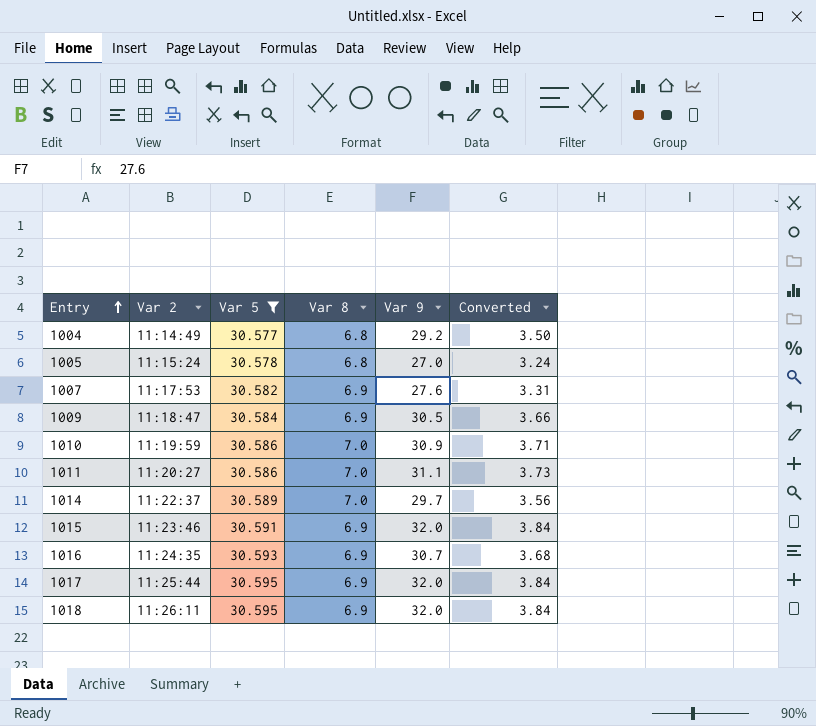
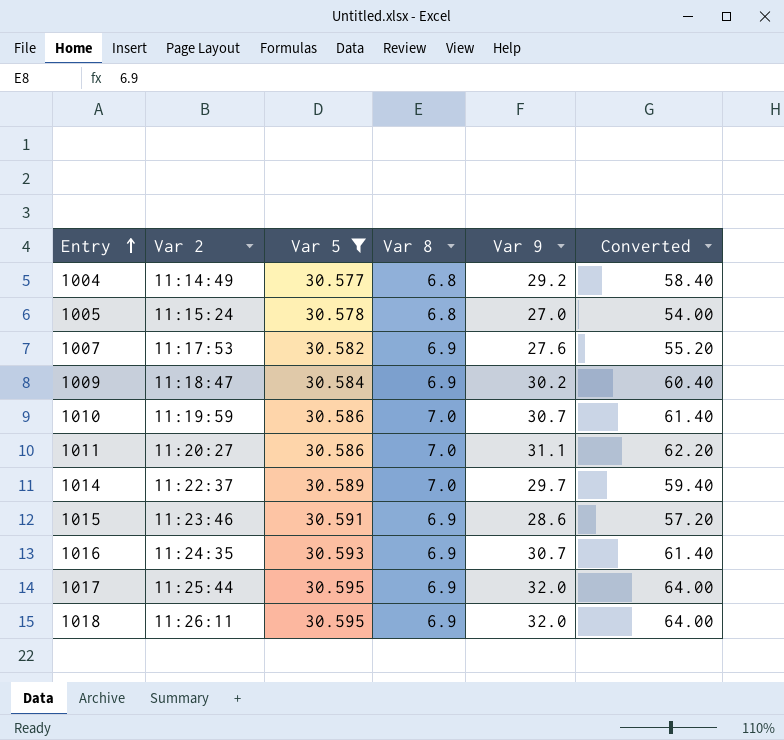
column Converted | formula: [Var 9] * 0.12 -> [Var 9] * 2
1009 | Var 9: 30.5 -> 30.2
1010 | Var 9: 30.9 -> 30.7
1015 | Var 9: 32.0 -> 28.6

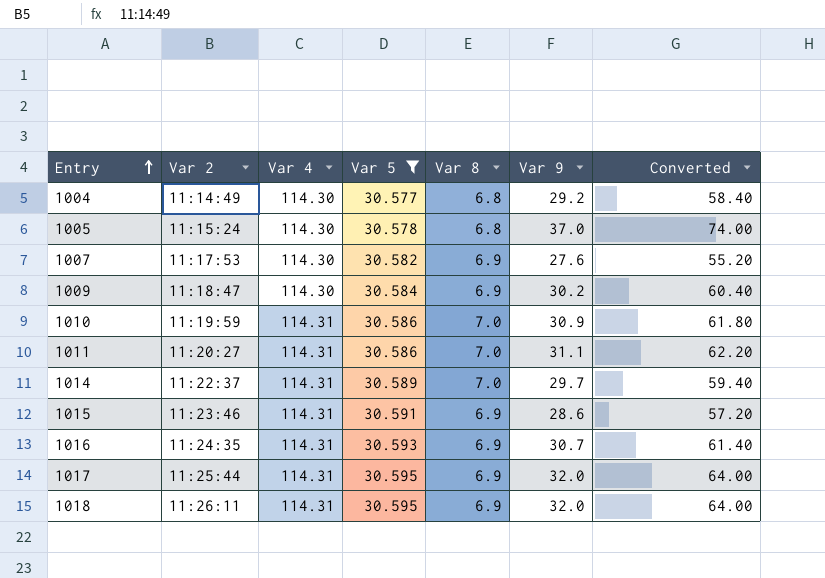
column Var 4 | position: none -> 3
1005 | Var 9: 27.0 -> 37.0
1005 | Converted: 54.00 -> 74.00
1010 | Var 9: 30.7 -> 30.9
1010 | Converted: 61.40 -> 61.80

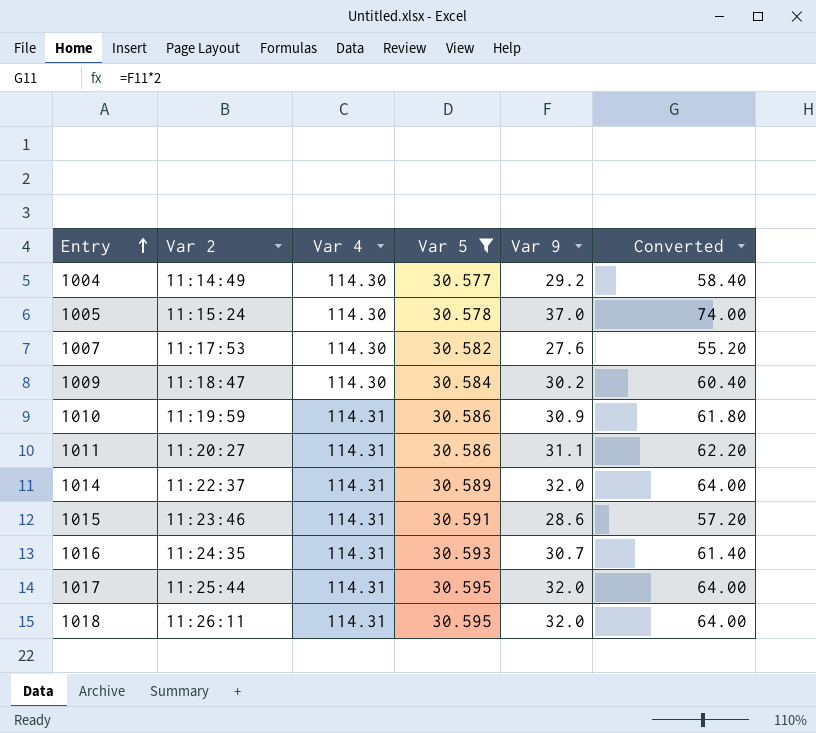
column Var 8 | position: 5 -> none
1014 | Var 9: 29.7 -> 32.0
1014 | Converted: 59.40 -> 64.00

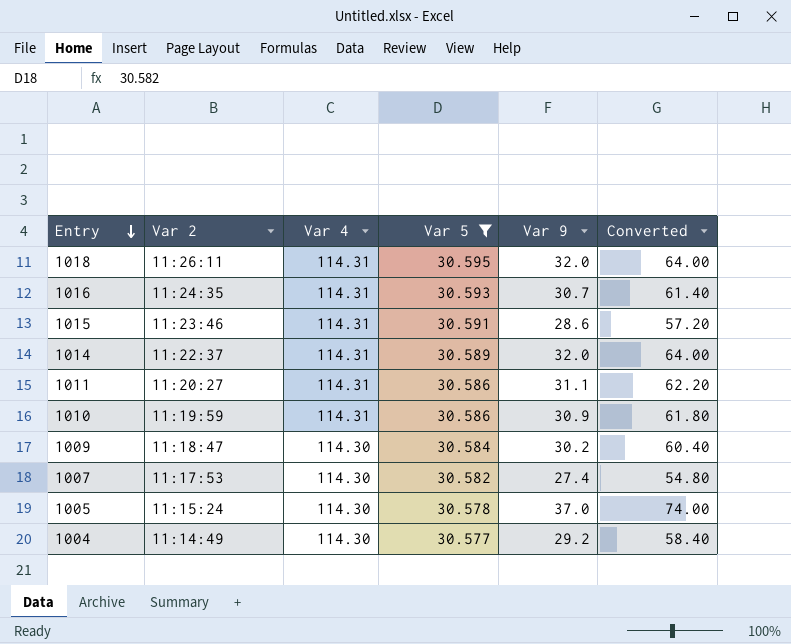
row order: Entry ascending -> Entry descending
row 1017: 11:25:44 | 114.31 | 30.595 | 32.0 | 64.00 -> none
1007 | Var 9: 27.6 -> 27.4
1007 | Converted: 55.20 -> 54.80

